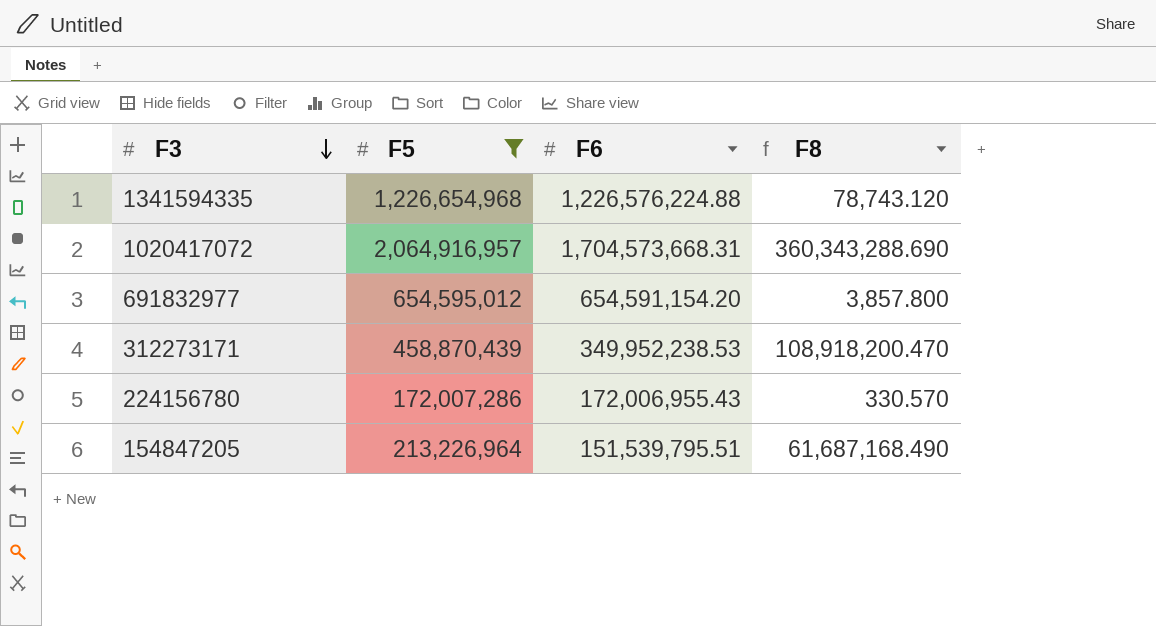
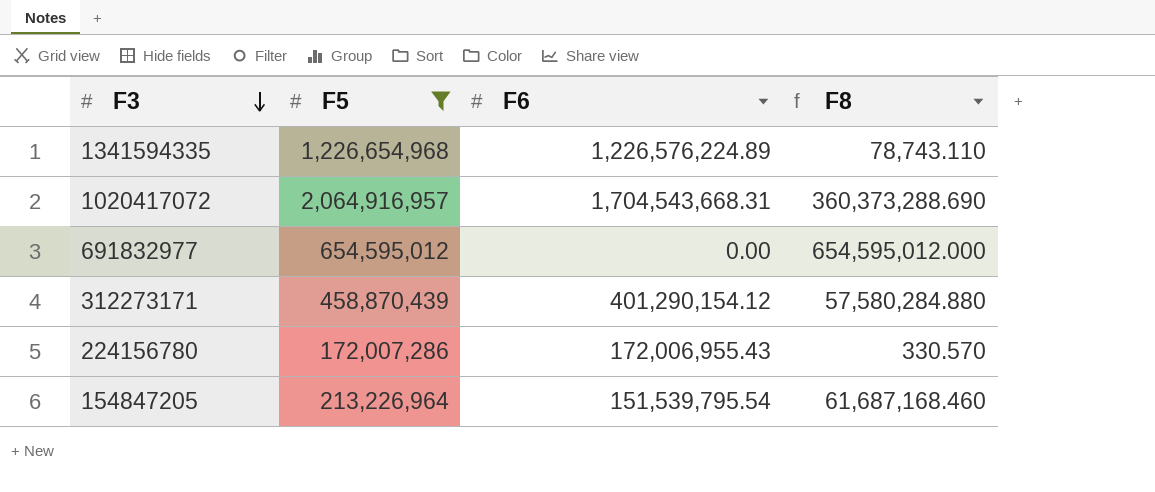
1341594335 | F6: 1,226,576,224.88 -> 1,226,576,224.89
1341594335 | F8: 78,743.120 -> 78,743.110
1020417072 | F6: 1,704,573,668.31 -> 1,704,543,668.31
1020417072 | F8: 360,343,288.690 -> 360,373,288.690
691832977 | F6: 654,591,154.20 -> 0.00
691832977 | F8: 3,857.800 -> 654,595,012.000
312273171 | F6: 349,952,238.53 -> 401,290,154.12
312273171 | F8: 108,918,200.470 -> 57,580,284.880
154847205 | F6: 151,539,795.51 -> 151,539,795.54
154847205 | F8: 61,687,168.490 -> 61,687,168.460

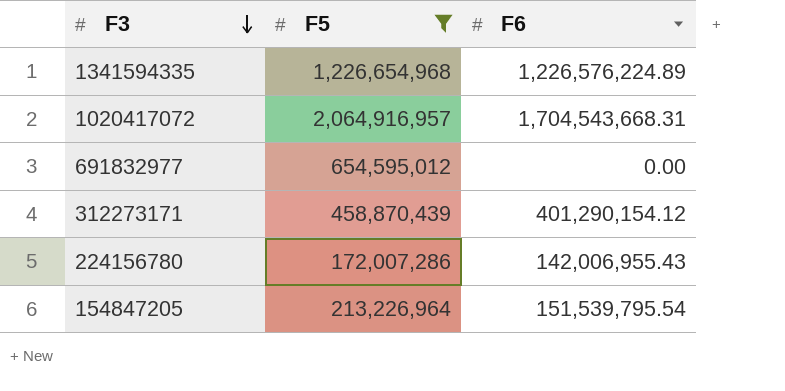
column F8 | formula: [F5] - [F6] -> none
224156780 | F6: 172,006,955.43 -> 142,006,955.43

